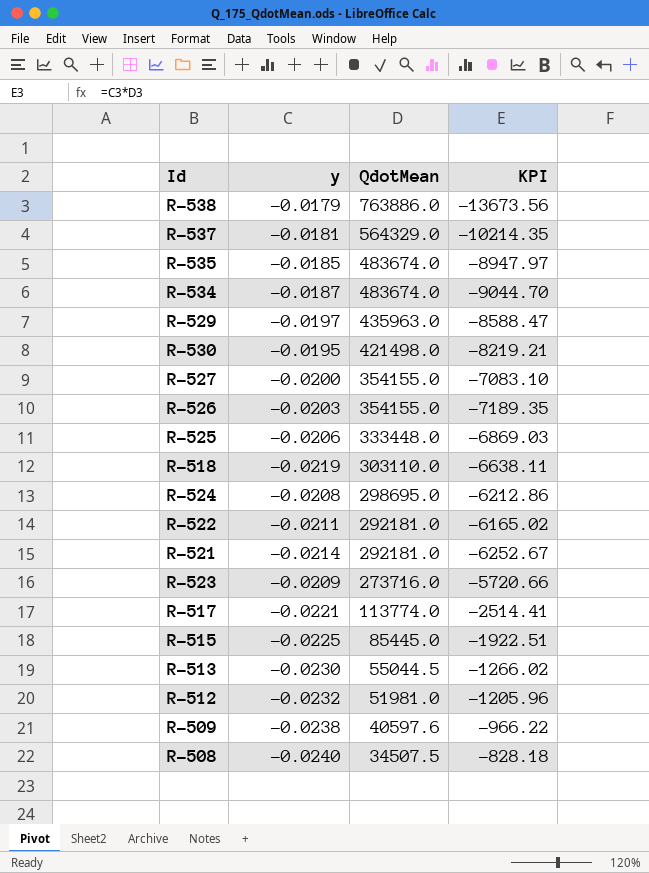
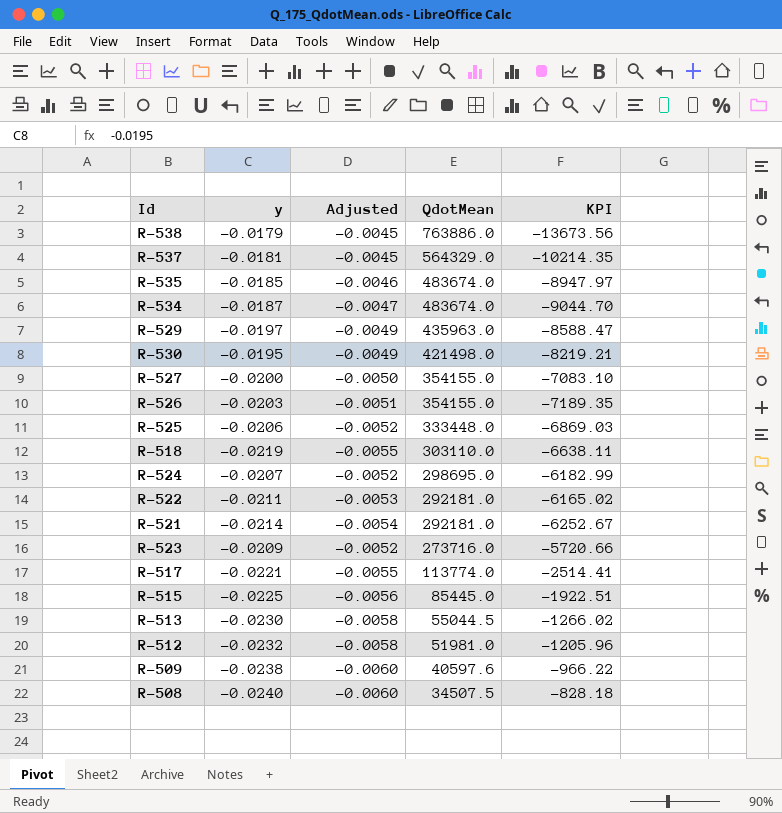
column Adjusted | formula: none -> [y] * 0.25
R-524 | y: -0.0208 -> -0.0207
R-524 | KPI: -6212.86 -> -6182.99

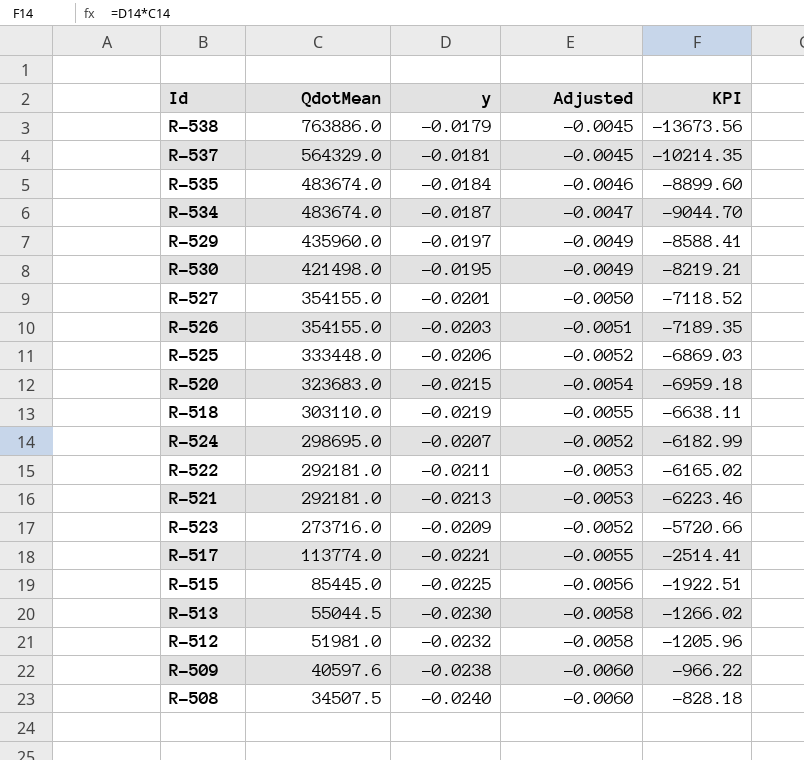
column QdotMean | position: 4 -> 2
R-535 | y: -0.0185 -> -0.0184
R-535 | KPI: -8947.97 -> -8899.60
R-529 | QdotMean: 435963.0 -> 435960.0
R-529 | KPI: -8588.47 -> -8588.41
R-527 | y: -0.0200 -> -0.0201
R-527 | KPI: -7083.10 -> -7118.52
row R-520: none -> 323683.0 | -0.0215 | -0.0054 | -6959.18
R-521 | y: -0.0214 -> -0.0213
R-521 | Adjusted: -0.0054 -> -0.0053
R-521 | KPI: -6252.67 -> -6223.46

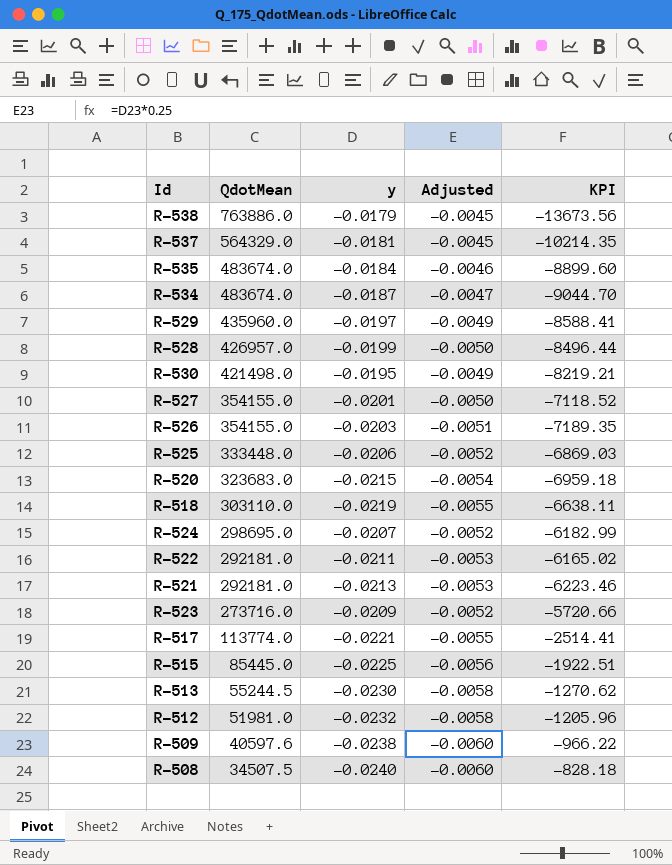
row R-528: none -> 426957.0 | -0.0199 | -0.0050 | -8496.44
R-513 | QdotMean: 55044.5 -> 55244.5
R-513 | KPI: -1266.02 -> -1270.62

